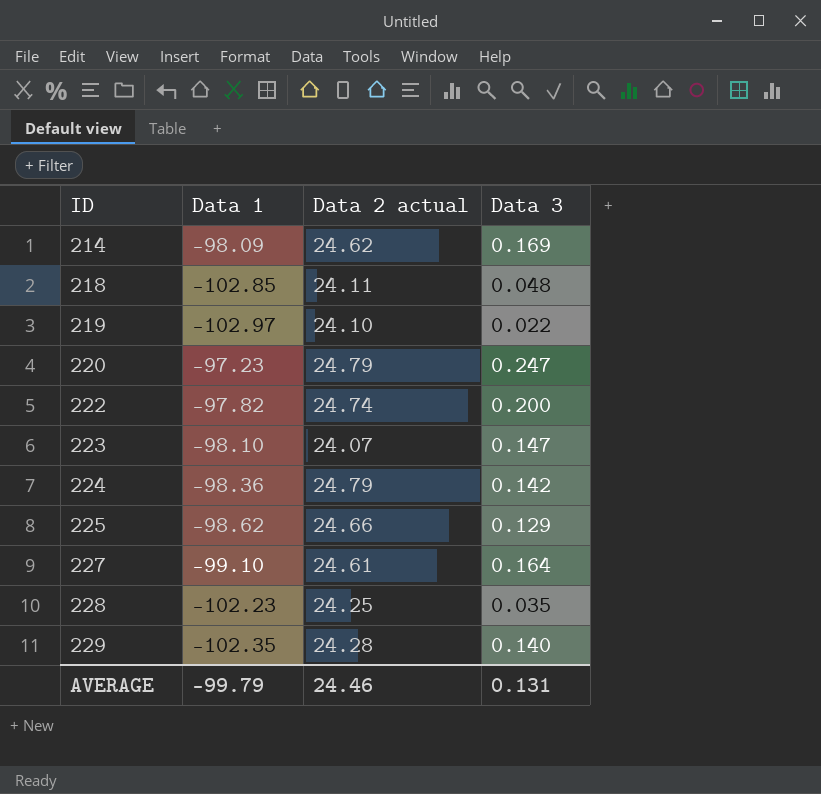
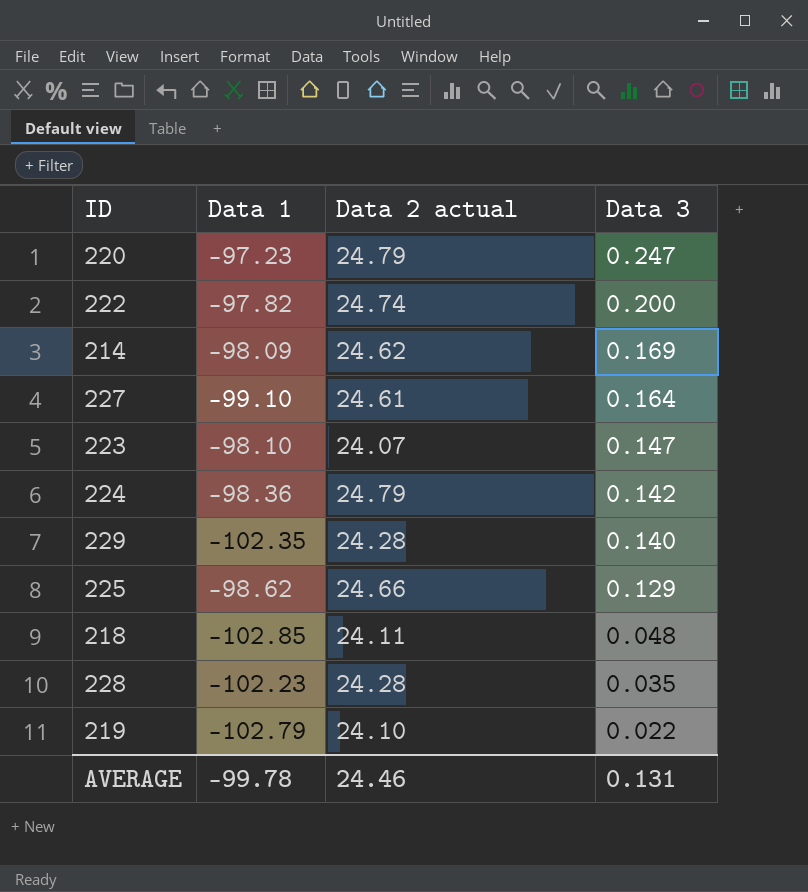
row order: ID ascending -> Data 3 descending
228 | Data 2 actual: 24.25 -> 24.28
219 | Data 1: -102.97 -> -102.79
AVERAGE | Data 1: -99.79 -> -99.78

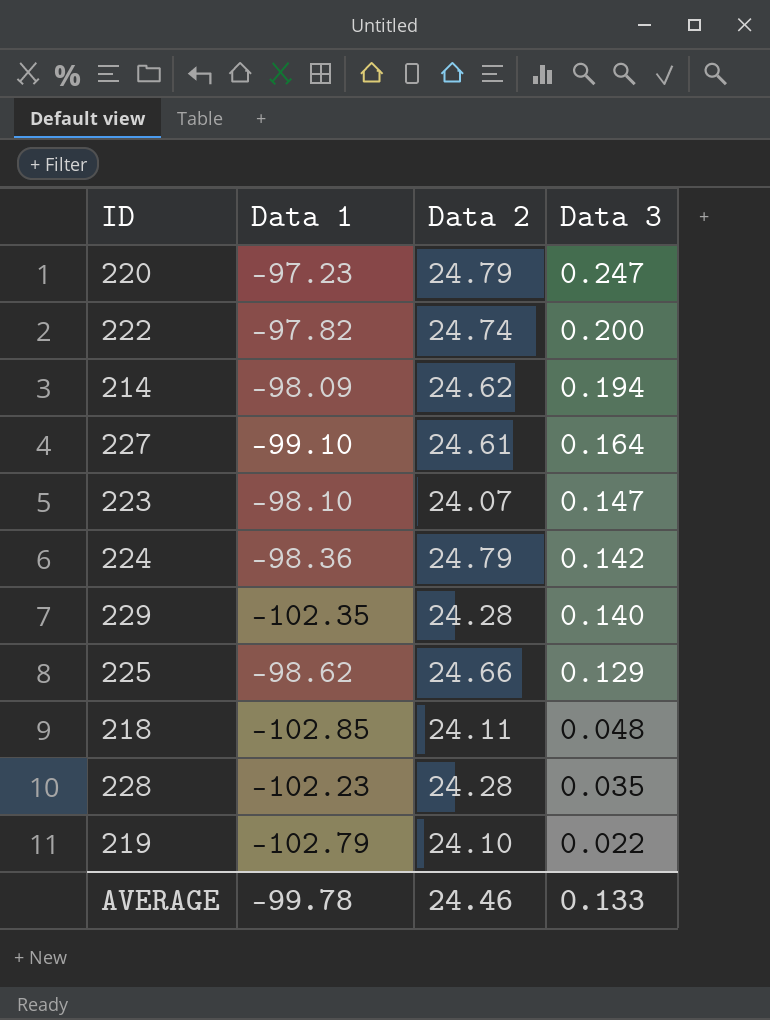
column name: Data 2 actual -> Data 2
214 | Data 3: 0.169 -> 0.194
AVERAGE | Data 3: 0.131 -> 0.133

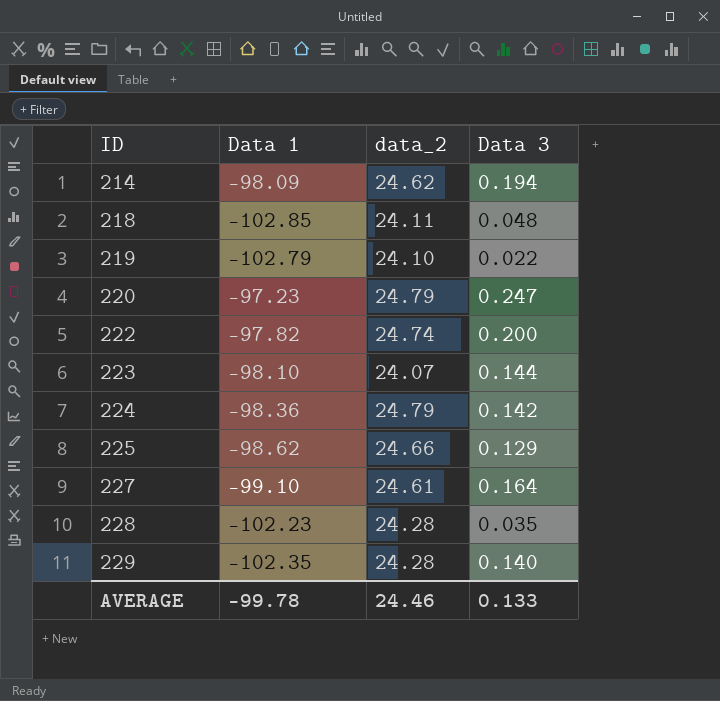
row order: Data 3 descending -> ID ascending
column name: Data 2 -> data_2
223 | Data 3: 0.147 -> 0.144

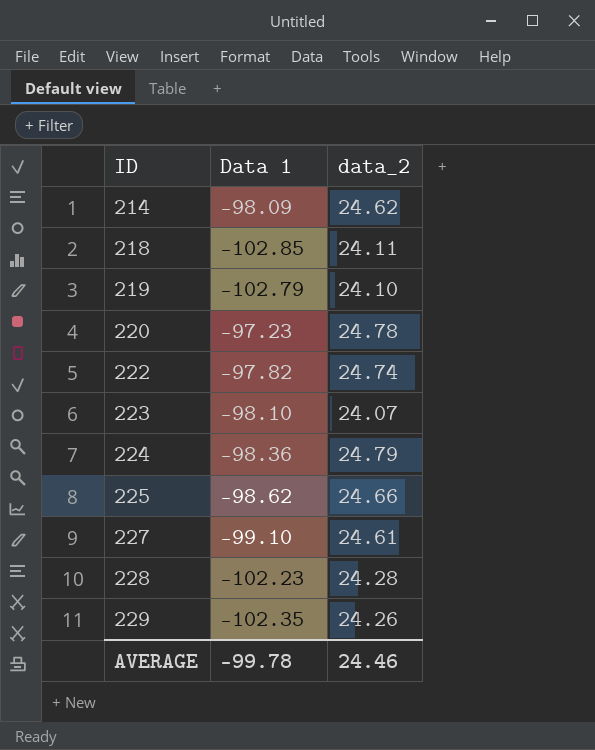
column Data 3 | position: 4 -> none
220 | data_2: 24.79 -> 24.78
229 | data_2: 24.28 -> 24.26

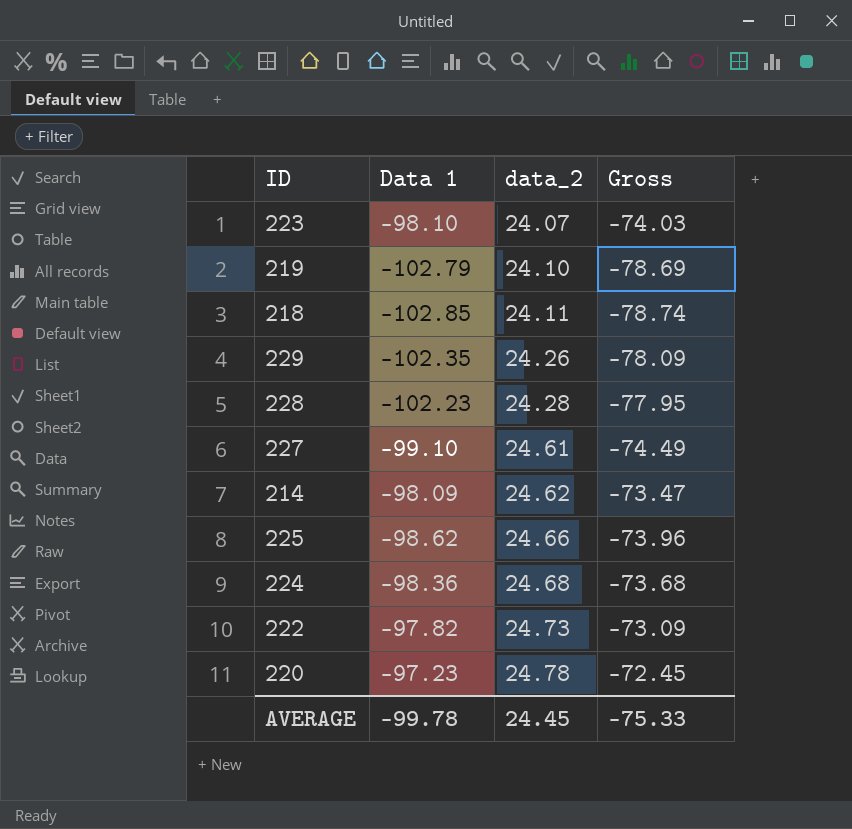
row order: ID ascending -> data_2 ascending
column Gross | formula: none -> [Data 1] + [data_2]
224 | data_2: 24.79 -> 24.68
222 | data_2: 24.74 -> 24.73
AVERAGE | data_2: 24.46 -> 24.45

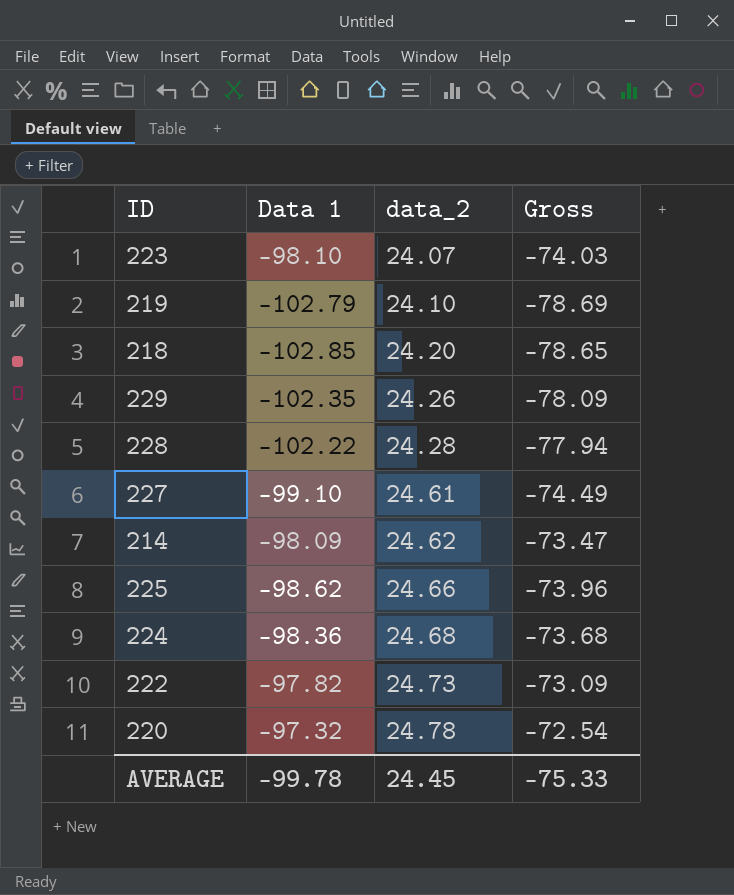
218 | data_2: 24.11 -> 24.20
218 | Gross: -78.74 -> -78.65
228 | Data 1: -102.23 -> -102.22
228 | Gross: -77.95 -> -77.94
220 | Data 1: -97.23 -> -97.32
220 | Gross: -72.45 -> -72.54

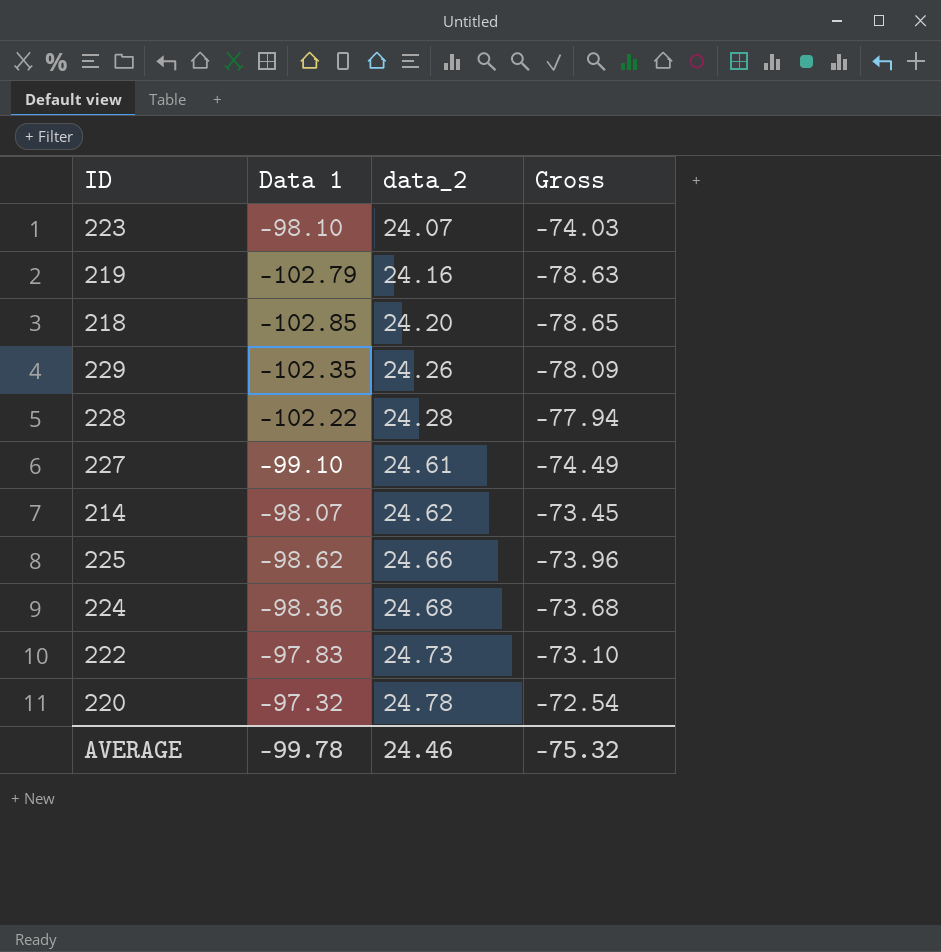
219 | data_2: 24.10 -> 24.16
219 | Gross: -78.69 -> -78.63
214 | Data 1: -98.09 -> -98.07
214 | Gross: -73.47 -> -73.45
222 | Data 1: -97.82 -> -97.83
222 | Gross: -73.09 -> -73.10
AVERAGE | data_2: 24.45 -> 24.46
AVERAGE | Gross: -75.33 -> -75.32

